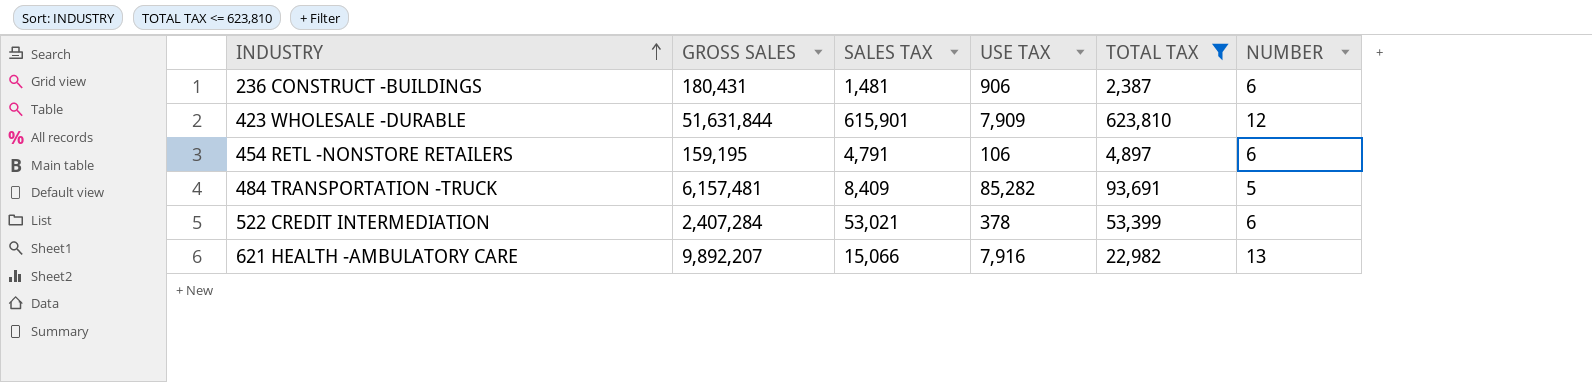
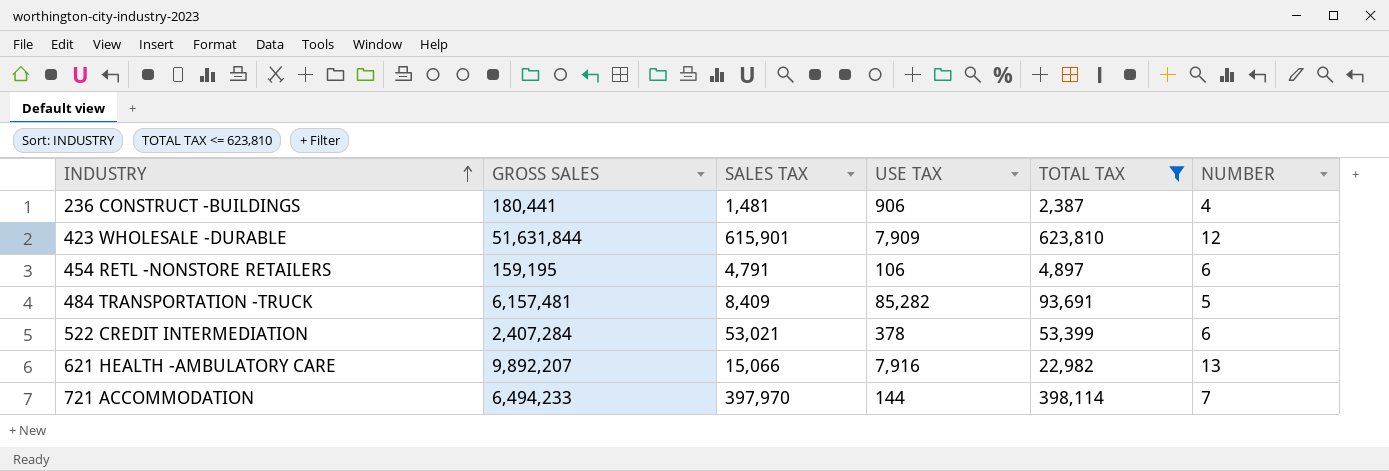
236 CONSTRUCT -BUILDINGS | GROSS SALES: 180,431 -> 180,441
236 CONSTRUCT -BUILDINGS | NUMBER: 6 -> 4
row 721 ACCOMMODATION: none -> 6,494,233 | 397,970 | 144 | 398,114 | 7

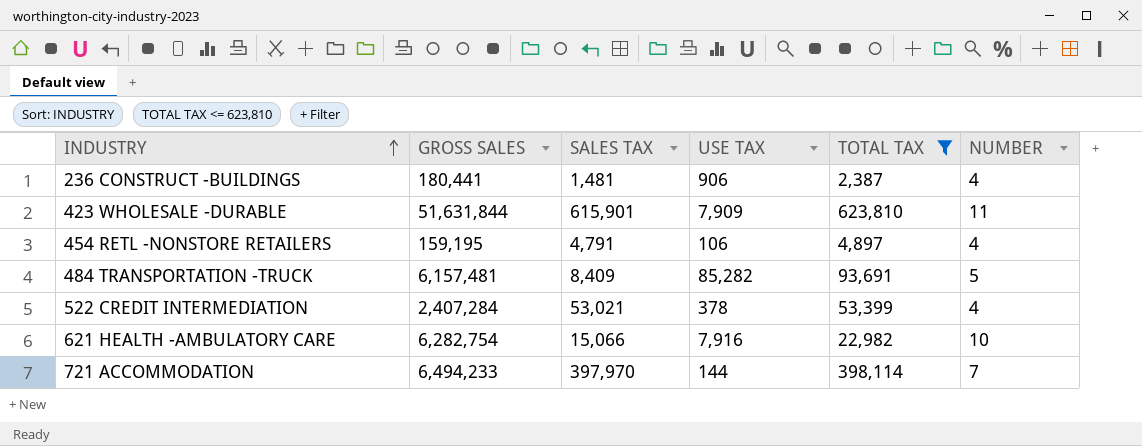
423 WHOLESALE -DURABLE | NUMBER: 12 -> 11
454 RETL -NONSTORE RETAILERS | NUMBER: 6 -> 4
522 CREDIT INTERMEDIATION | NUMBER: 6 -> 4
621 HEALTH -AMBULATORY CARE | GROSS SALES: 9,892,207 -> 6,282,754
621 HEALTH -AMBULATORY CARE | NUMBER: 13 -> 10

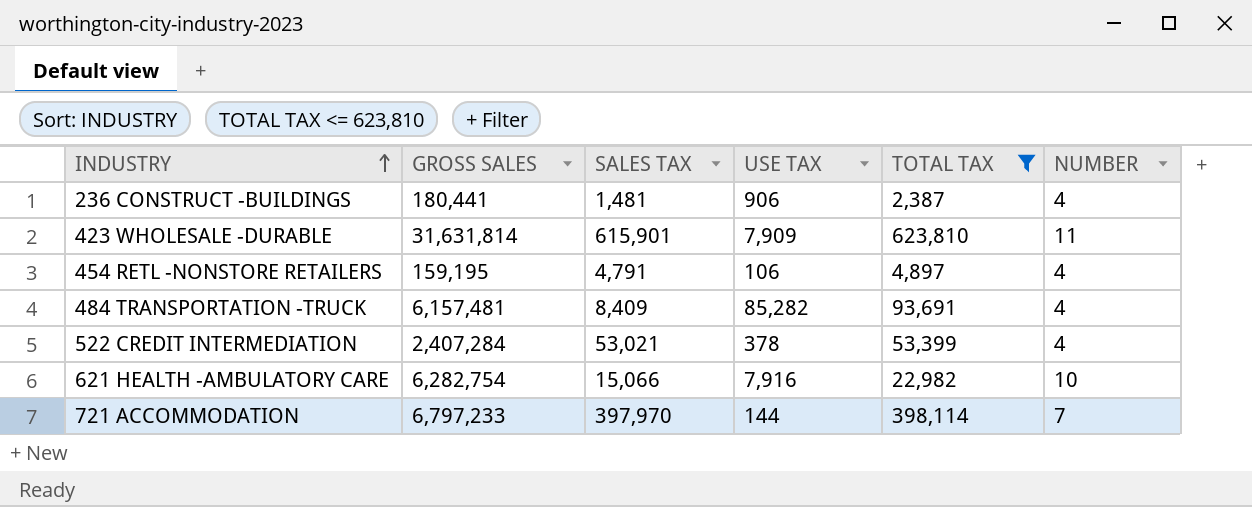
423 WHOLESALE -DURABLE | GROSS SALES: 51,631,844 -> 31,631,814
484 TRANSPORTATION -TRUCK | NUMBER: 5 -> 4
721 ACCOMMODATION | GROSS SALES: 6,494,233 -> 6,797,233

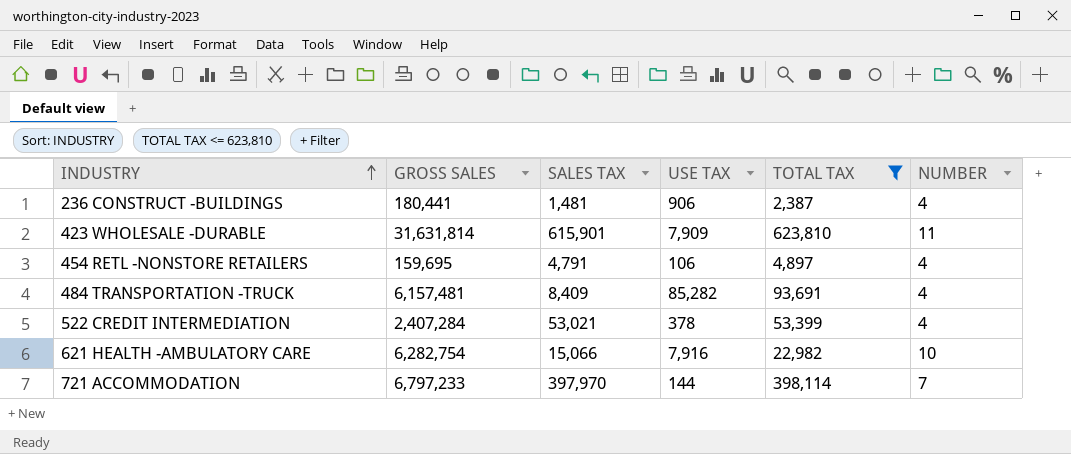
454 RETL -NONSTORE RETAILERS | GROSS SALES: 159,195 -> 159,695

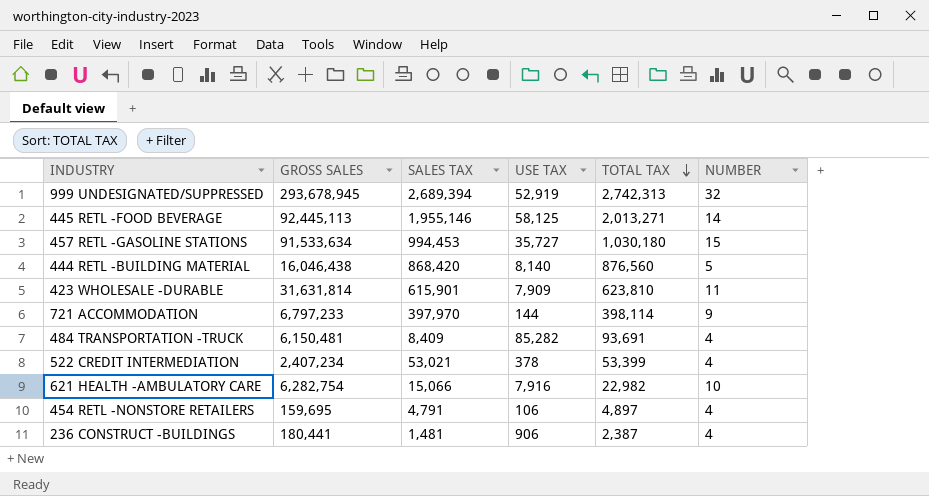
filter: TOTAL TAX <= 623,810 -> none
row order: INDUSTRY ascending -> TOTAL TAX descending
721 ACCOMMODATION | NUMBER: 7 -> 9
484 TRANSPORTATION -TRUCK | GROSS SALES: 6,157,481 -> 6,150,481
522 CREDIT INTERMEDIATION | GROSS SALES: 2,407,284 -> 2,407,234

